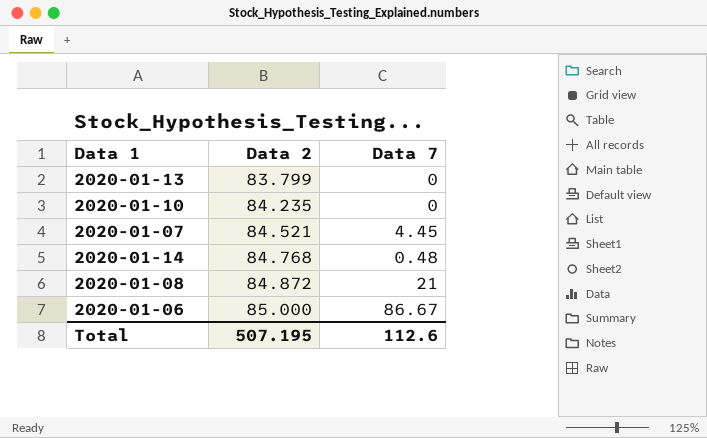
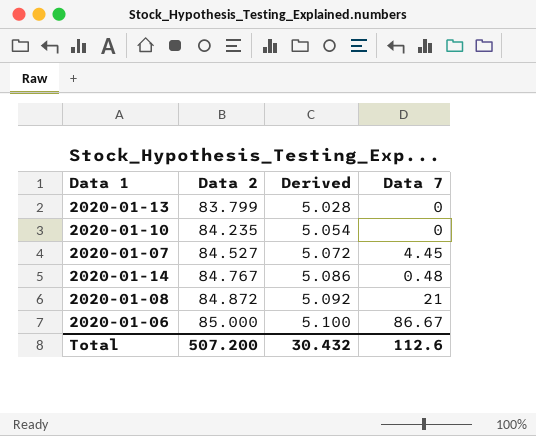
column Derived | formula: none -> [Data 2] * 0.06
2020-01-07 | Data 2: 84.521 -> 84.527
2020-01-14 | Data 2: 84.768 -> 84.767
Total | Data 2: 507.195 -> 507.200

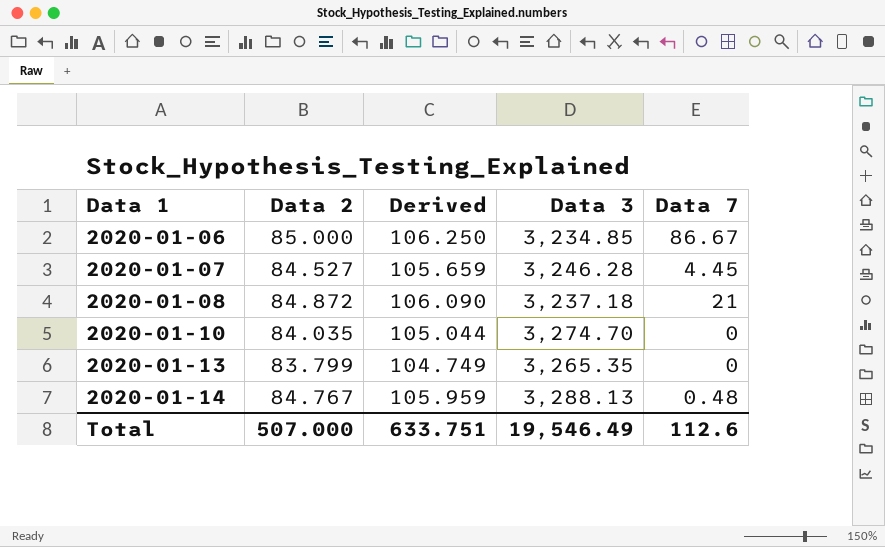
row order: Data 2 ascending -> Data 1 ascending
column Derived | formula: [Data 2] * 0.06 -> [Data 2] * 1.25
column Data 3 | position: none -> 4
2020-01-10 | Data 2: 84.235 -> 84.035
Total | Data 2: 507.200 -> 507.000
Total | Derived: 30.432 -> 633.751

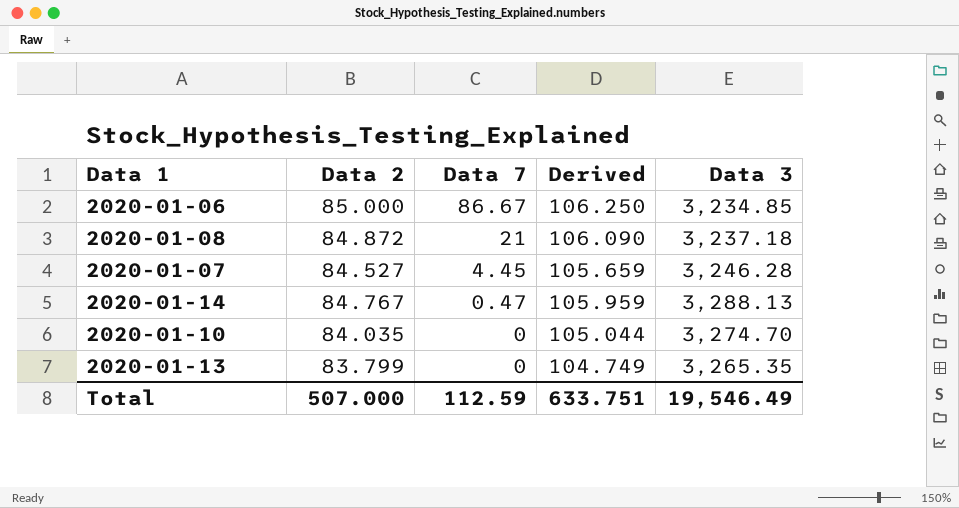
row order: Data 1 ascending -> Data 7 descending
column Data 7 | position: 5 -> 3
2020-01-14 | Data 7: 0.48 -> 0.47
Total | Data 7: 112.6 -> 112.59

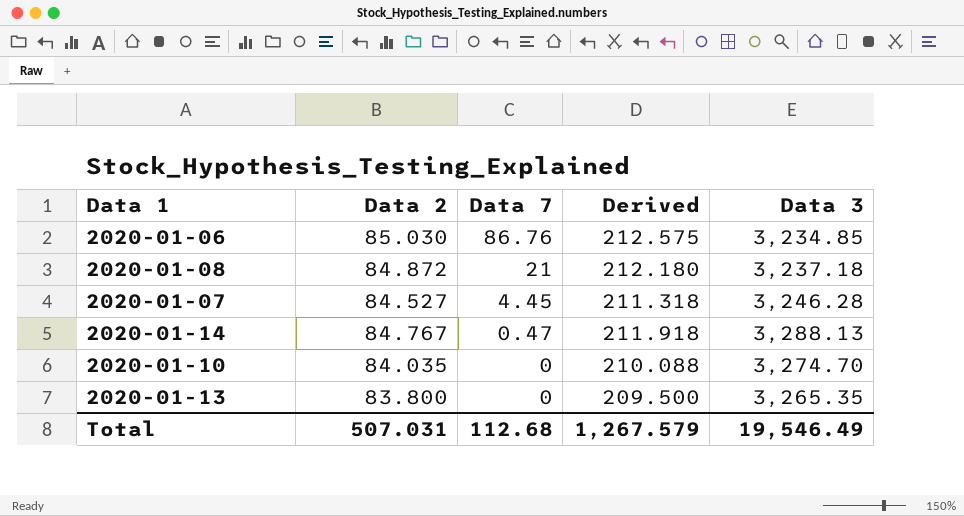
column Derived | formula: [Data 2] * 1.25 -> [Data 2] * 2.5
2020-01-06 | Data 2: 85.000 -> 85.030
2020-01-06 | Data 7: 86.67 -> 86.76
2020-01-13 | Data 2: 83.799 -> 83.800
Total | Data 2: 507.000 -> 507.031
Total | Data 7: 112.59 -> 112.68
Total | Derived: 633.751 -> 1,267.579

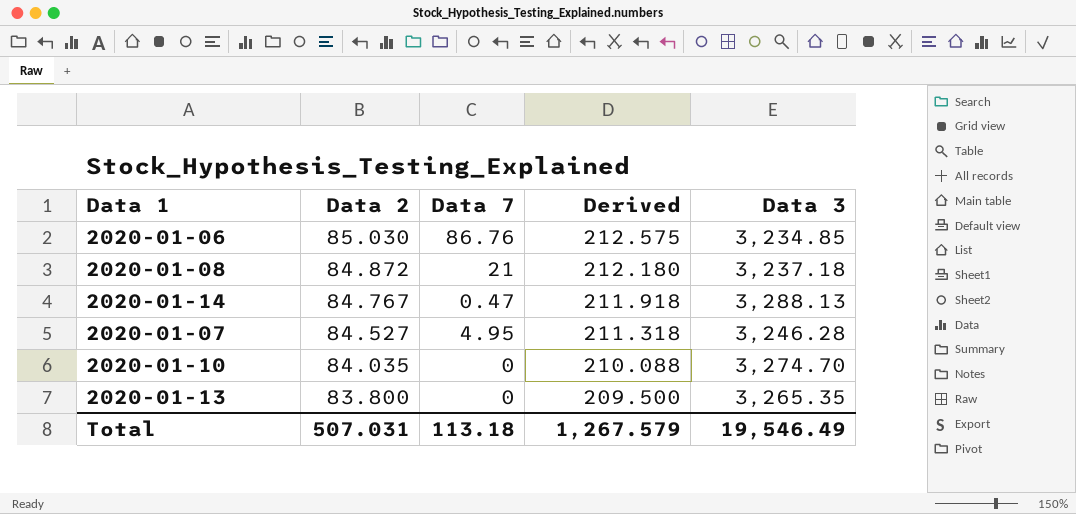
row order: Data 7 descending -> Data 2 descending
2020-01-07 | Data 7: 4.45 -> 4.95
Total | Data 7: 112.68 -> 113.18

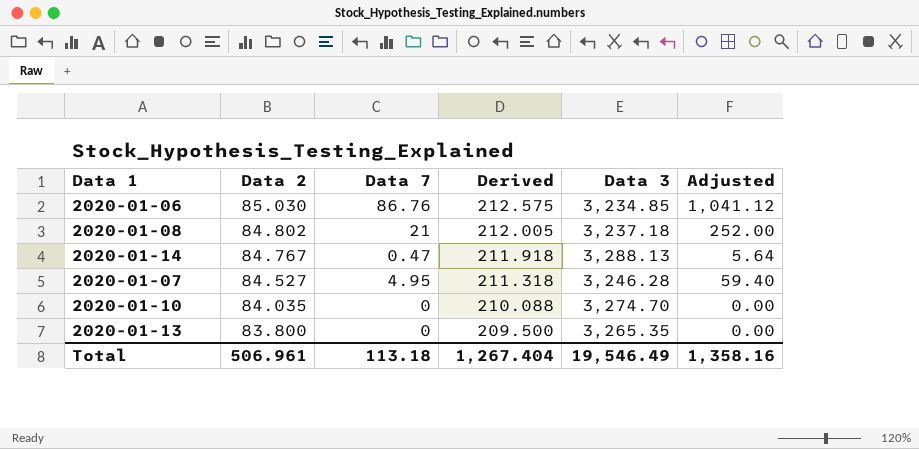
column Adjusted | formula: none -> [Data 7] * 12
2020-01-08 | Data 2: 84.872 -> 84.802
2020-01-08 | Derived: 212.180 -> 212.005
Total | Data 2: 507.031 -> 506.961
Total | Derived: 1,267.579 -> 1,267.404

